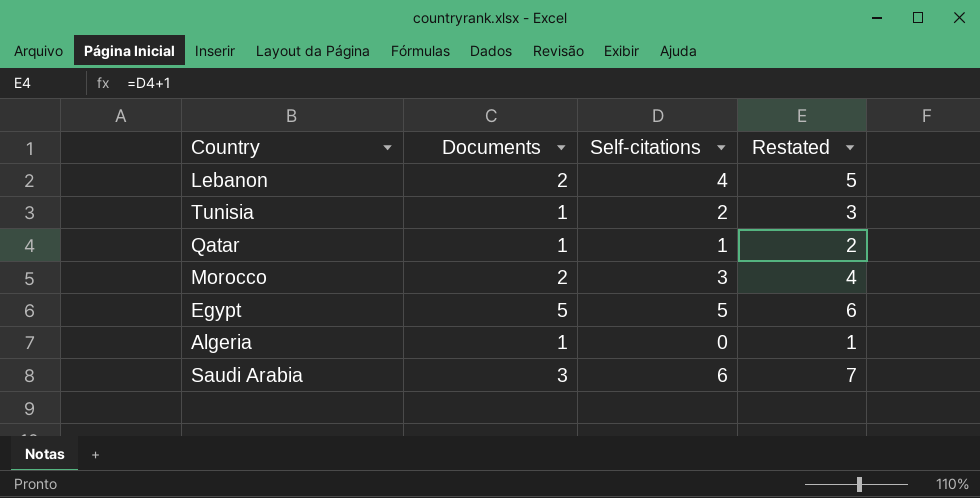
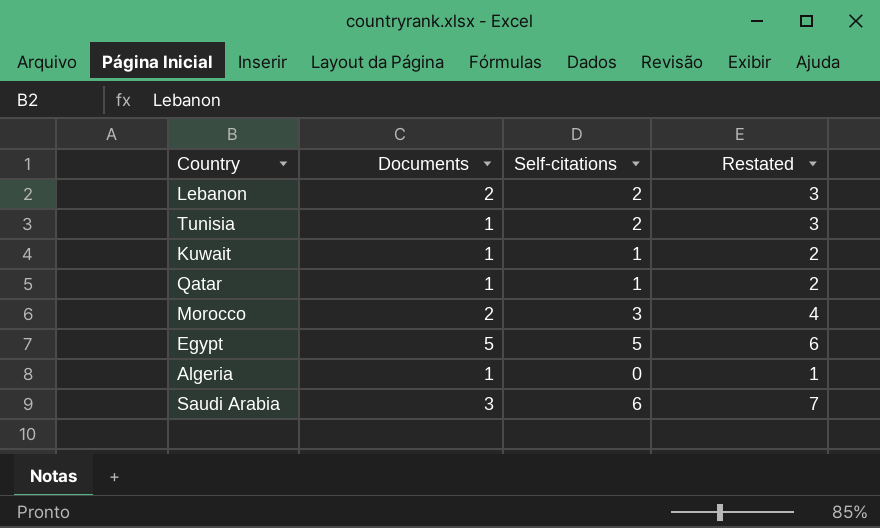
Lebanon | Self-citations: 4 -> 2
Lebanon | Restated: 5 -> 3
row Kuwait: none -> 1 | 1 | 2

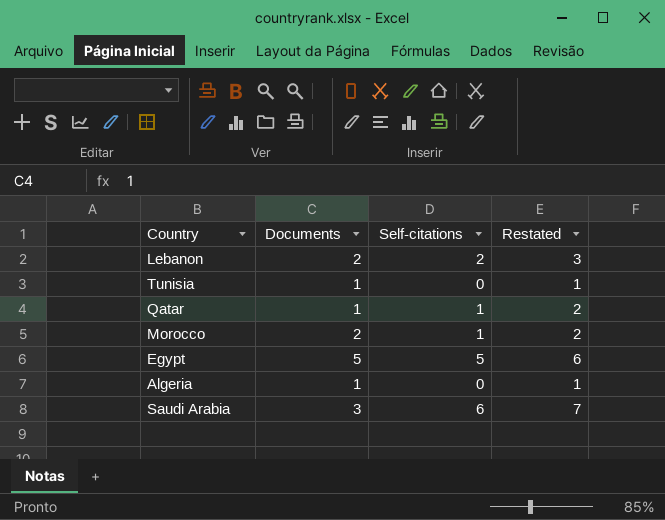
row Kuwait: 1 | 1 | 2 -> none
Tunisia | Self-citations: 2 -> 0
Tunisia | Restated: 3 -> 1
Morocco | Self-citations: 3 -> 1
Morocco | Restated: 4 -> 2

